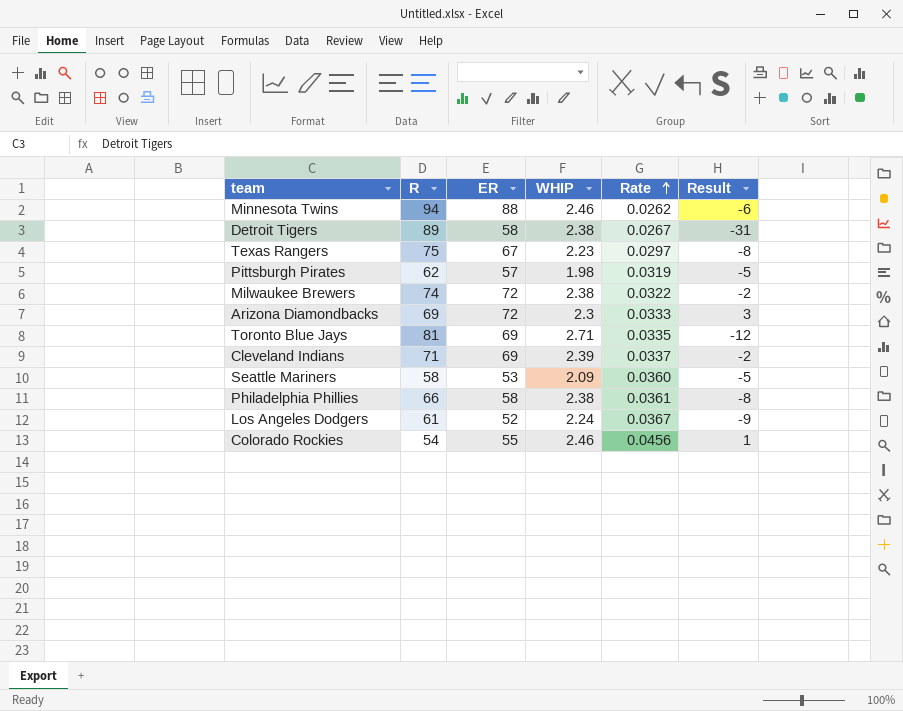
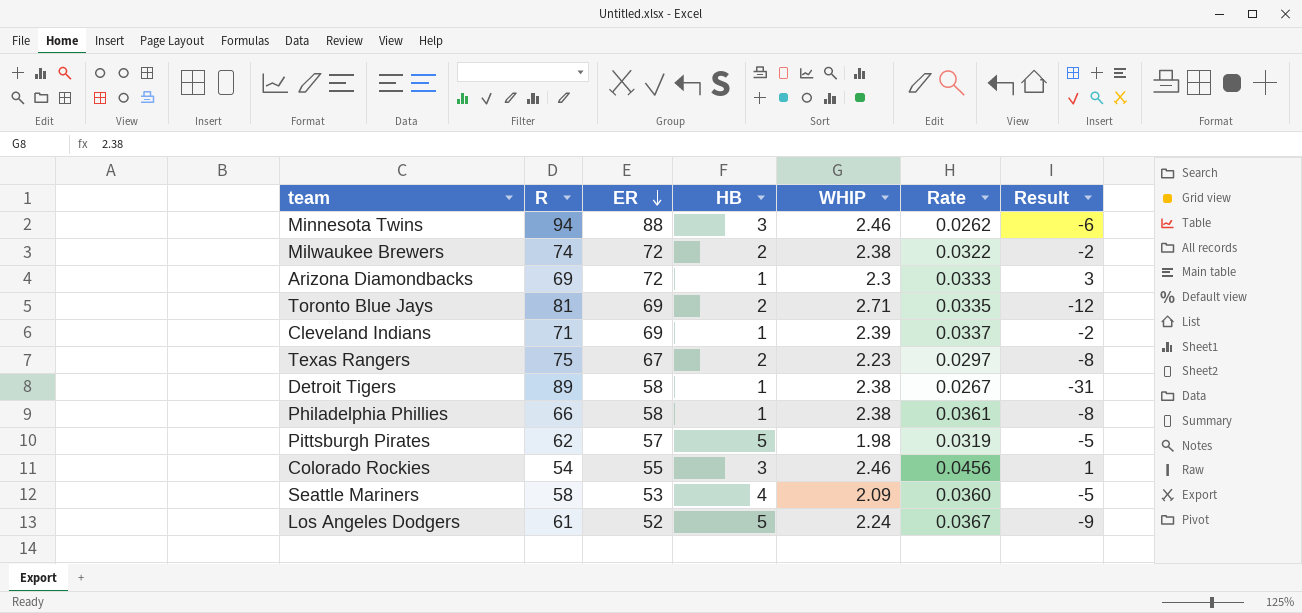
row order: Rate ascending -> ER descending
column HB | position: none -> 4

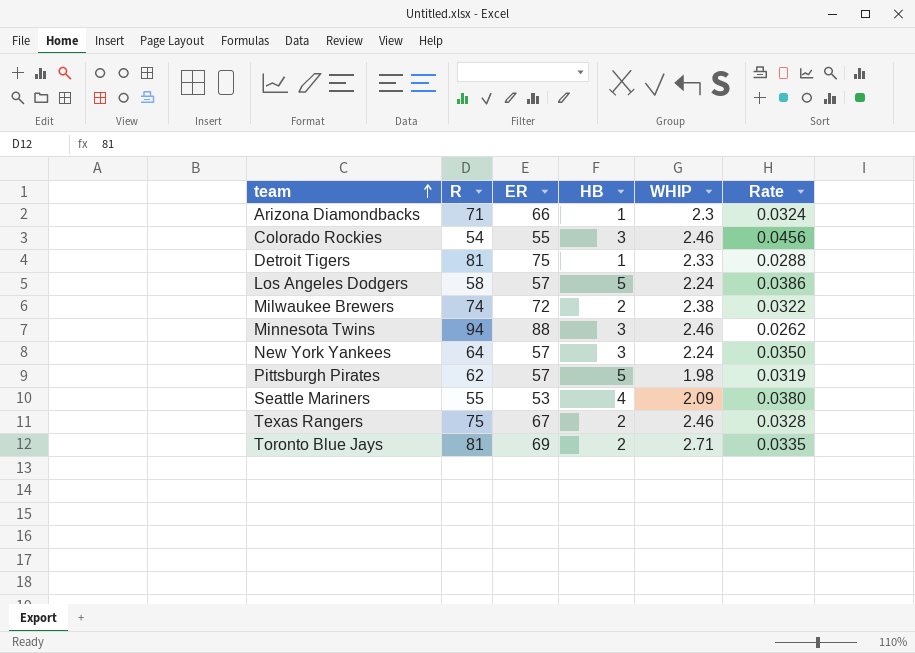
row order: ER descending -> team ascending
column Result | formula: [ER] - [R] -> none
row Cleveland Indians: 71 | 69 | 1 | 2.39 | 0.0337 | -2 -> none
row Philadelphia Phillies: 66 | 58 | 1 | 2.38 | 0.0361 | -8 -> none
Arizona Diamondbacks | R: 69 -> 71
Arizona Diamondbacks | ER: 72 -> 66
Arizona Diamondbacks | Rate: 0.0333 -> 0.0324
Detroit Tigers | R: 89 -> 81
Detroit Tigers | ER: 58 -> 75
Detroit Tigers | WHIP: 2.38 -> 2.33
Detroit Tigers | Rate: 0.0267 -> 0.0288
Los Angeles Dodgers | R: 61 -> 58
Los Angeles Dodgers | ER: 52 -> 57
Los Angeles Dodgers | Rate: 0.0367 -> 0.0386
row New York Yankees: none -> 64 | 57 | 3 | 2.24 | 0.0350
Seattle Mariners | R: 58 -> 55
Seattle Mariners | Rate: 0.0360 -> 0.0380
Texas Rangers | WHIP: 2.23 -> 2.46
Texas Rangers | Rate: 0.0297 -> 0.0328

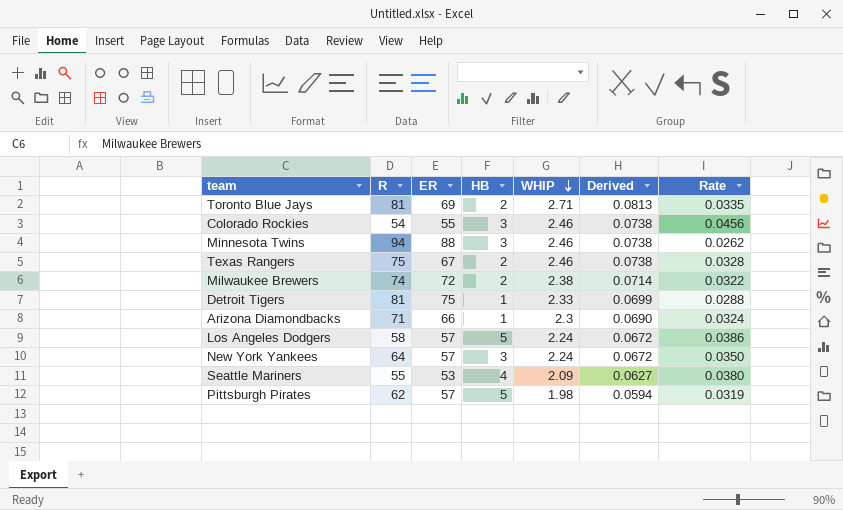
row order: team ascending -> WHIP descending
column Derived | formula: none -> [WHIP] * 0.03

